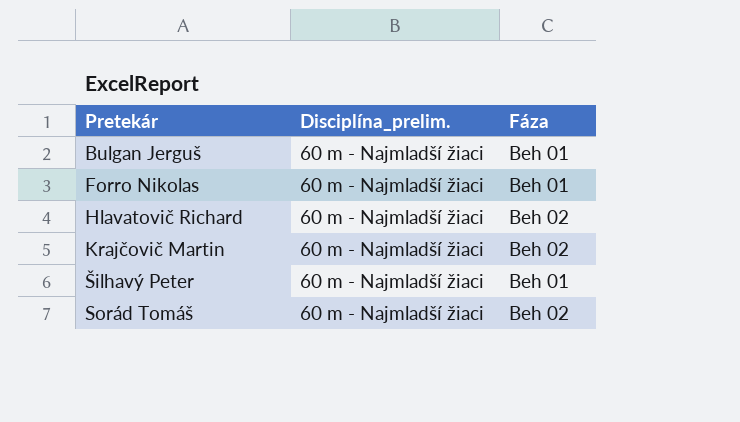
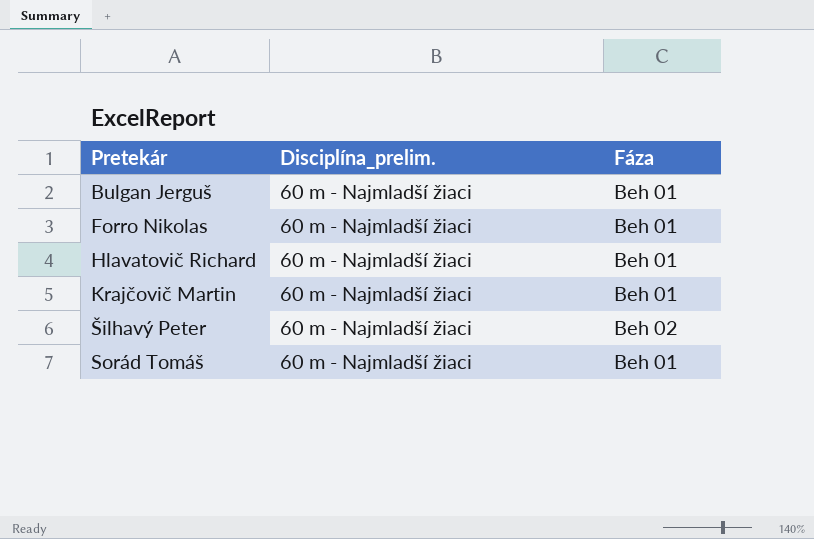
Hlavatovič Richard | Fáza: Beh 02 -> Beh 01
Krajčovič Martin | Fáza: Beh 02 -> Beh 01
Šilhavý Peter | Fáza: Beh 01 -> Beh 02
Sorád Tomáš | Fáza: Beh 02 -> Beh 01

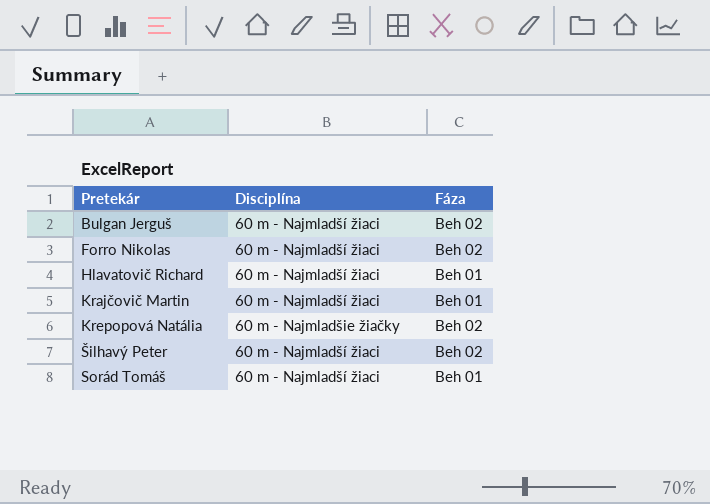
column name: Disciplína_prelim. -> Disciplína
Bulgan Jerguš | Fáza: Beh 01 -> Beh 02
Forro Nikolas | Fáza: Beh 01 -> Beh 02
row Krepopová Natália: none -> 60 m - Najmladšie žiačky | Beh 02

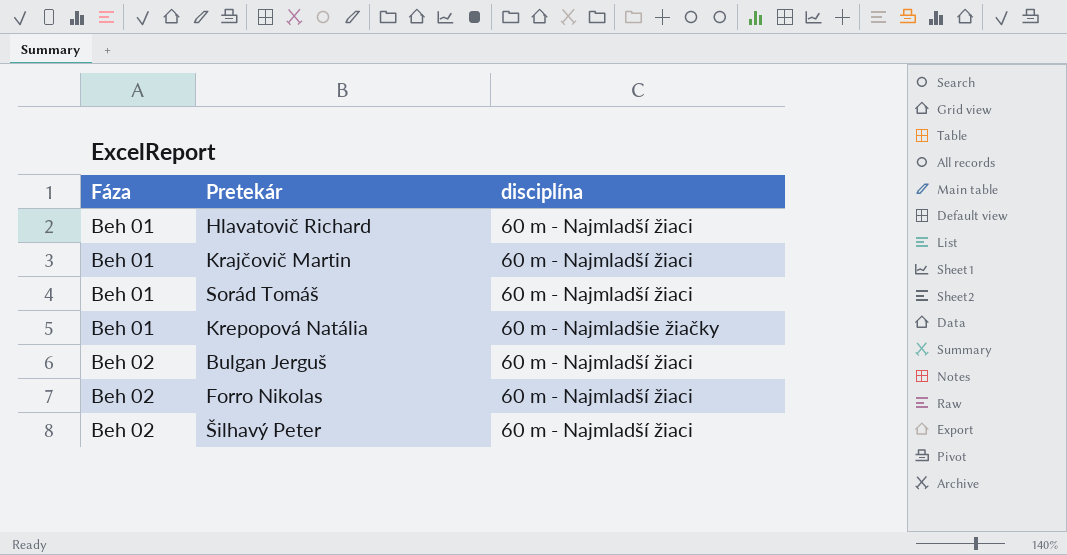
row order: Pretekár ascending -> Fáza ascending
column Fáza | position: 3 -> 1
column name: Disciplína -> disciplína
Krepopová Natália | Fáza: Beh 02 -> Beh 01

